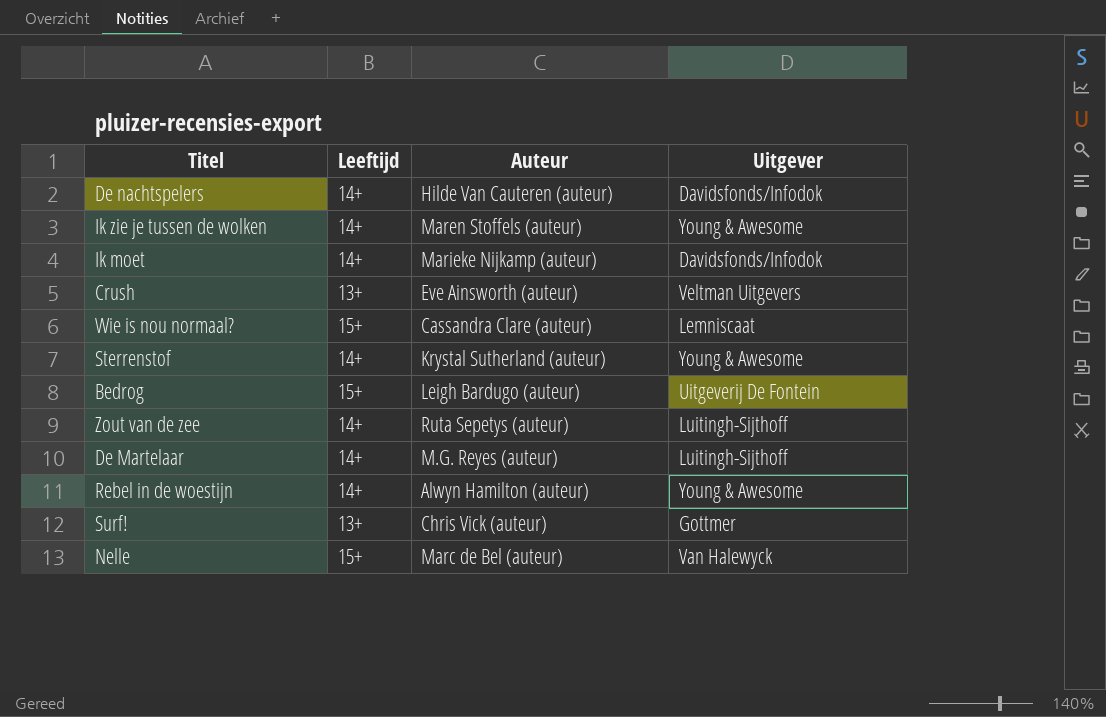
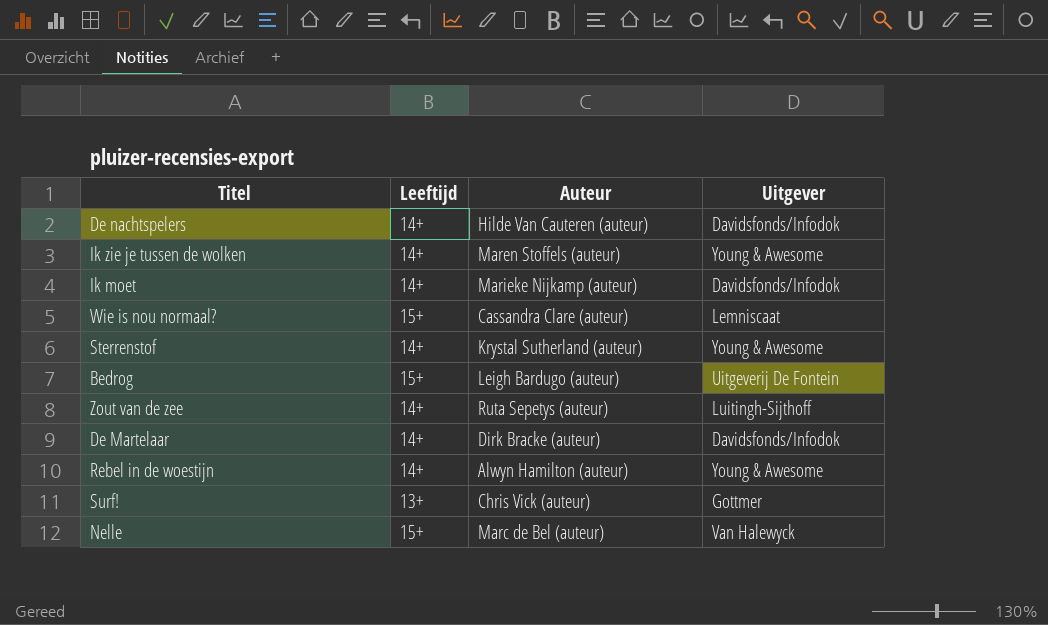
row Crush: 13+ | Eve Ainsworth (auteur) | Veltman Uitgevers -> none
De Martelaar | Auteur: M.G. Reyes (auteur) -> Dirk Bracke (auteur)
De Martelaar | Uitgever: Luitingh-Sijthoff -> Davidsfonds/Infodok

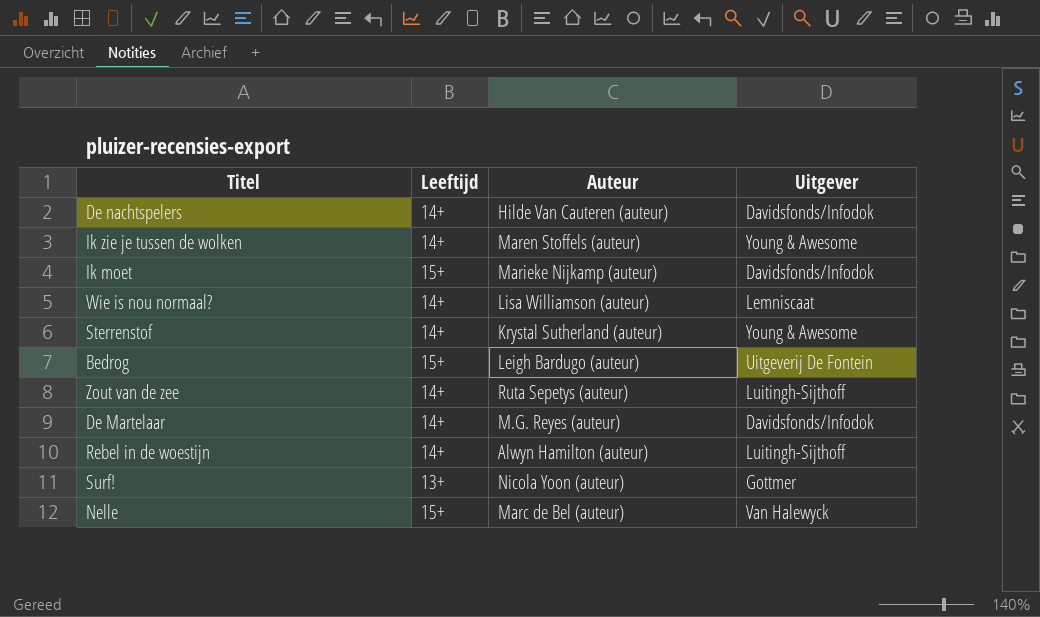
Ik moet | Leeftijd: 14+ -> 15+
Wie is nou normaal? | Leeftijd: 15+ -> 14+
Wie is nou normaal? | Auteur: Cassandra Clare (auteur) -> Lisa Williamson (auteur)
De Martelaar | Auteur: Dirk Bracke (auteur) -> M.G. Reyes (auteur)
Rebel in de woestijn | Uitgever: Young & Awesome -> Luitingh-Sijthoff
Surf! | Auteur: Chris Vick (auteur) -> Nicola Yoon (auteur)

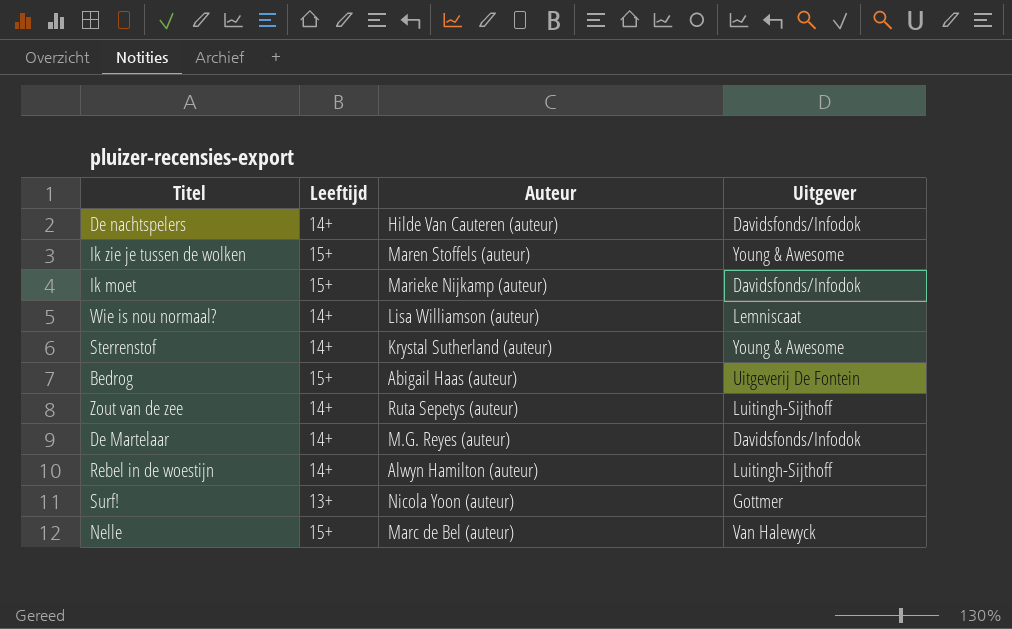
Ik zie je tussen de wolken | Leeftijd: 14+ -> 15+
Bedrog | Auteur: Leigh Bardugo (auteur) -> Abigail Haas (auteur)

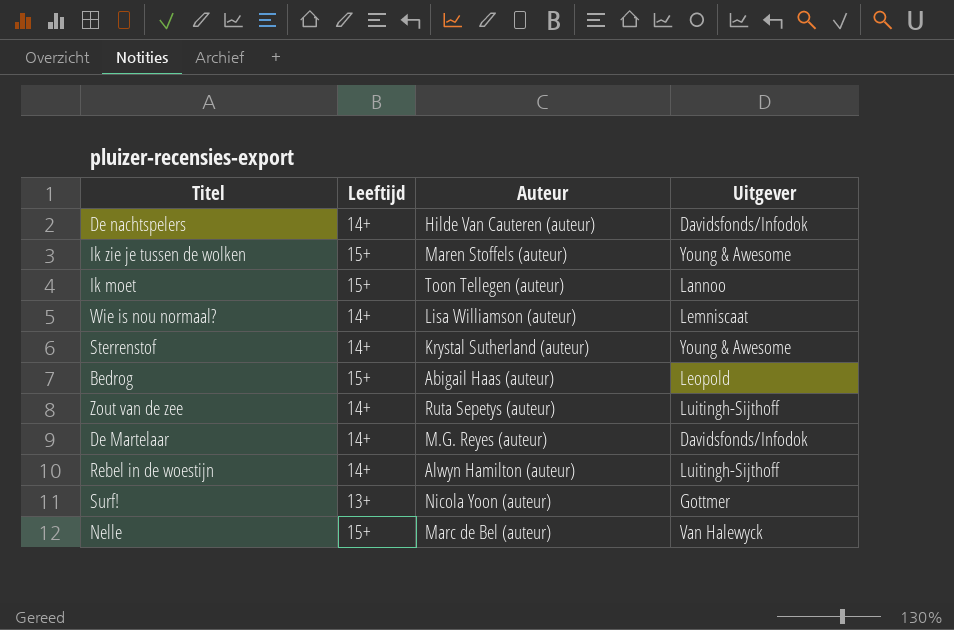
Ik moet | Auteur: Marieke Nijkamp (auteur) -> Toon Tellegen (auteur)
Ik moet | Uitgever: Davidsfonds/Infodok -> Lannoo
Bedrog | Uitgever: Uitgeverij De Fontein -> Leopold

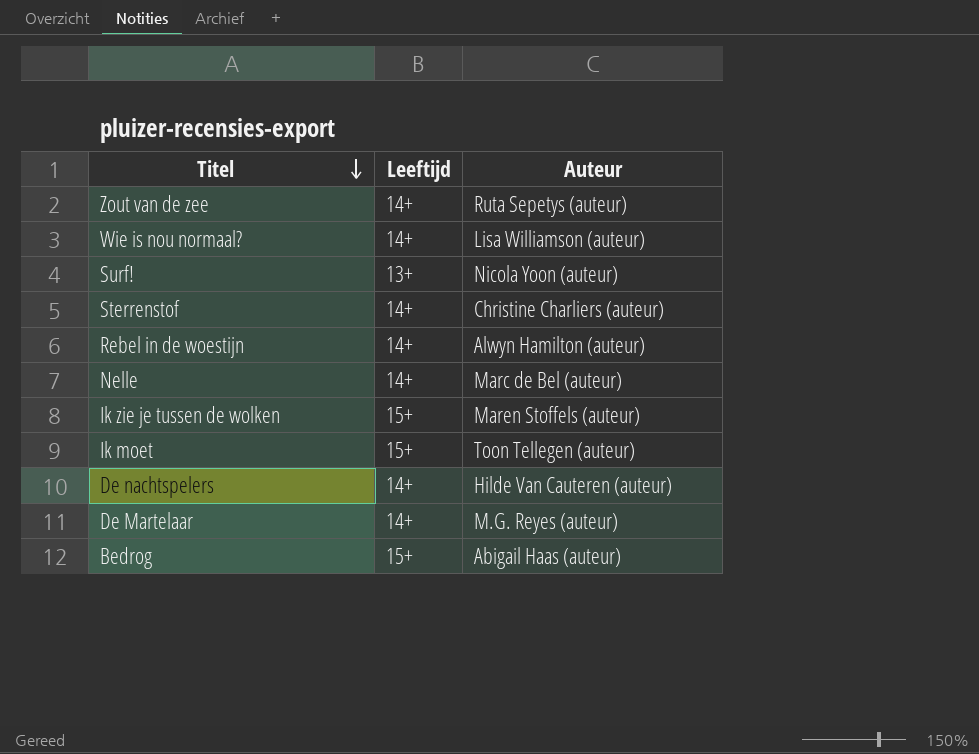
row order: none -> Titel descending
column Uitgever | position: 4 -> none
Sterrenstof | Auteur: Krystal Sutherland (auteur) -> Christine Charliers (auteur)
Nelle | Leeftijd: 15+ -> 14+

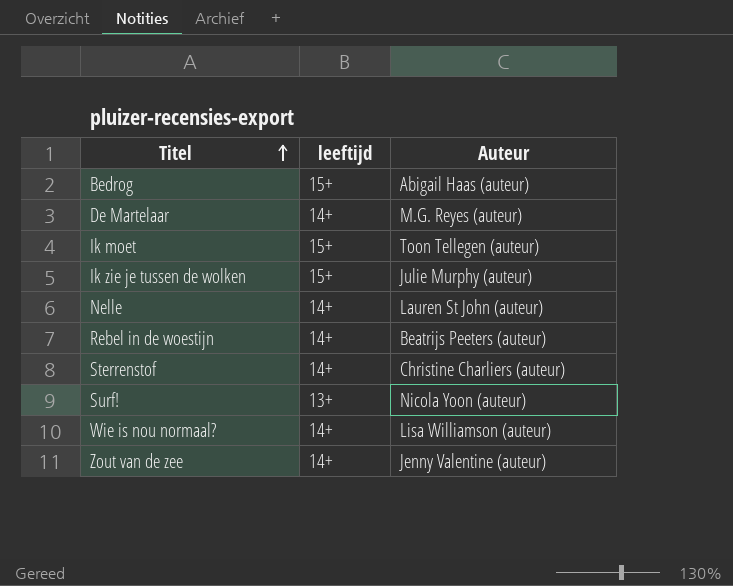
row order: Titel descending -> Titel ascending
column name: Leeftijd -> leeftijd
row De nachtspelers: 14+ | Hilde Van Cauteren (auteur) -> none
Ik zie je tussen de wolken | Auteur: Maren Stoffels (auteur) -> Julie Murphy (auteur)
Nelle | Auteur: Marc de Bel (auteur) -> Lauren St John (auteur)
Rebel in de woestijn | Auteur: Alwyn Hamilton (auteur) -> Beatrijs Peeters (auteur)
Zout van de zee | Auteur: Ruta Sepetys (auteur) -> Jenny Valentine (auteur)

